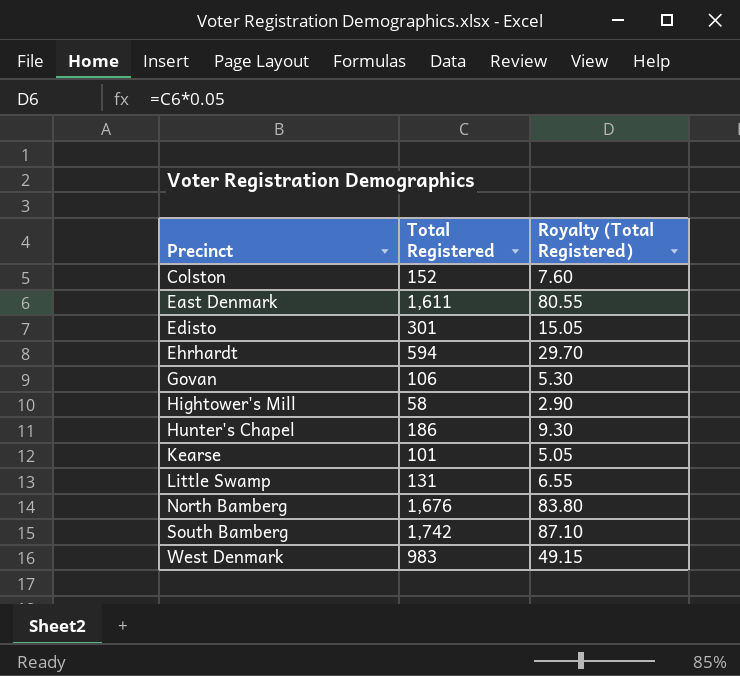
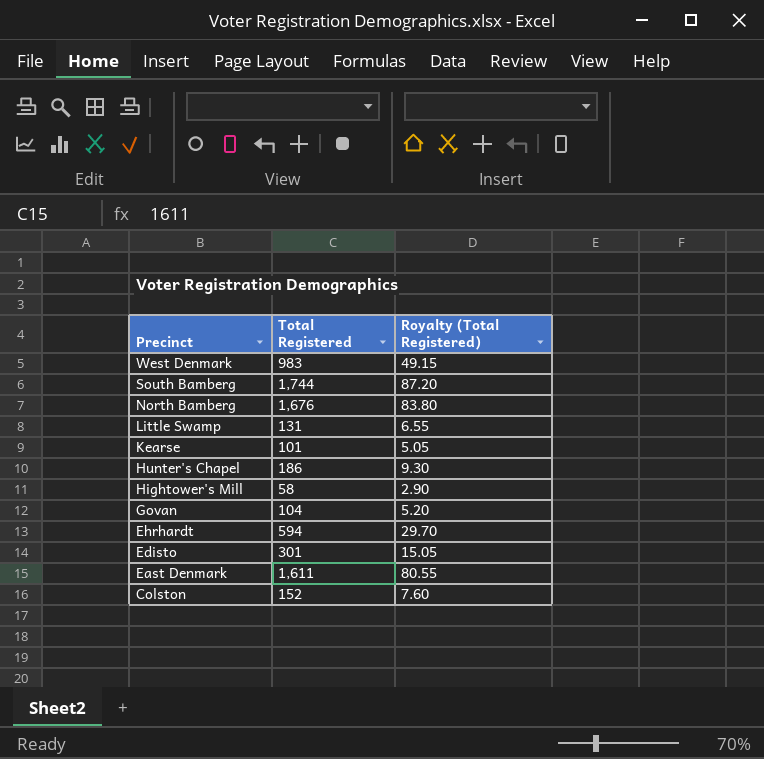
row order: Precinct ascending -> Precinct descending
South Bamberg | Total Registered: 1,742 -> 1,744
South Bamberg | Royalty (Total Registered): 87.10 -> 87.20
Govan | Total Registered: 106 -> 104
Govan | Royalty (Total Registered): 5.30 -> 5.20

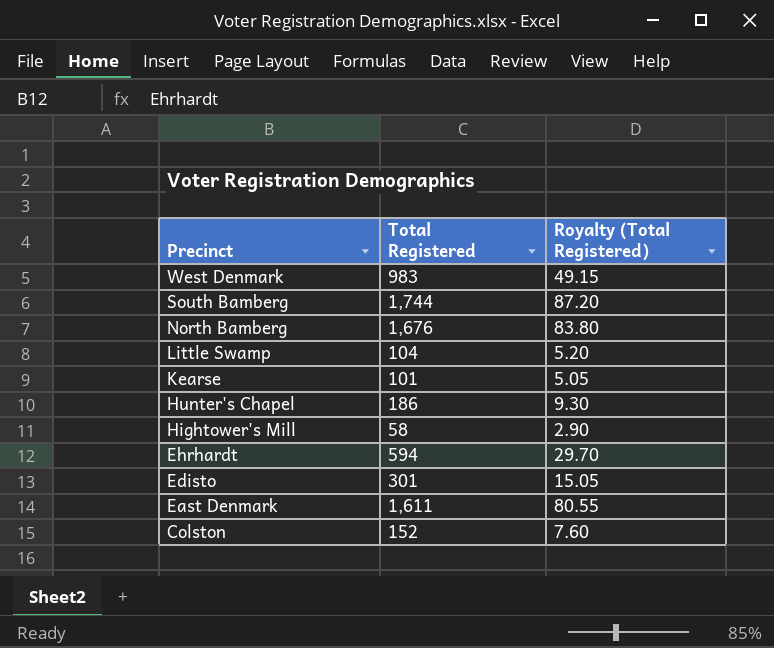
row Govan: 104 | 5.20 -> none
Little Swamp | Total Registered: 131 -> 104
Little Swamp | Royalty (Total Registered): 6.55 -> 5.20

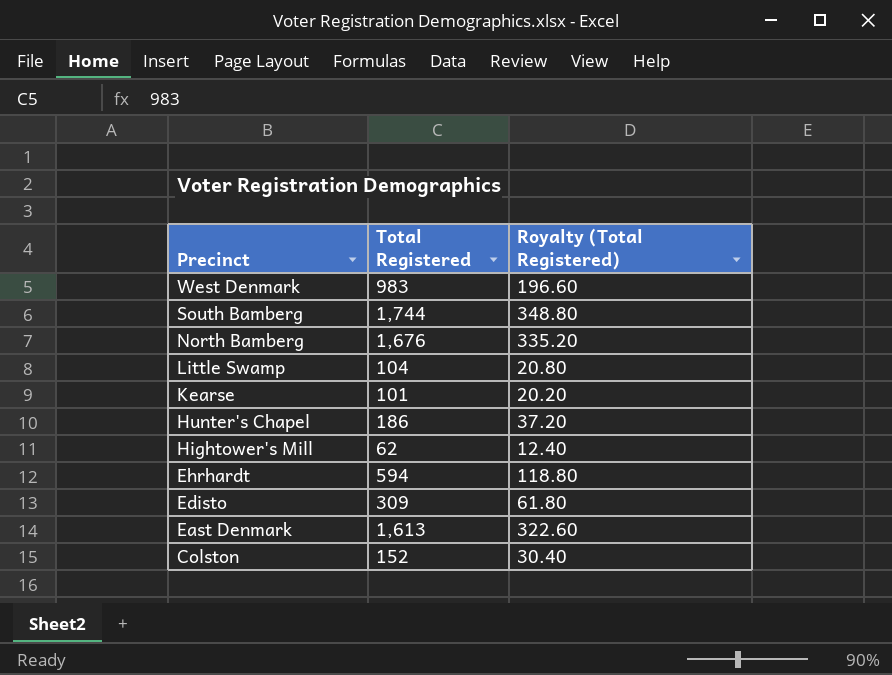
column Royalty (Total Registered) | formula: [Total Registered] * 0.05 -> [Total Registered] * 0.2
Hightower's Mill | Total Registered: 58 -> 62
Edisto | Total Registered: 301 -> 309
East Denmark | Total Registered: 1,611 -> 1,613

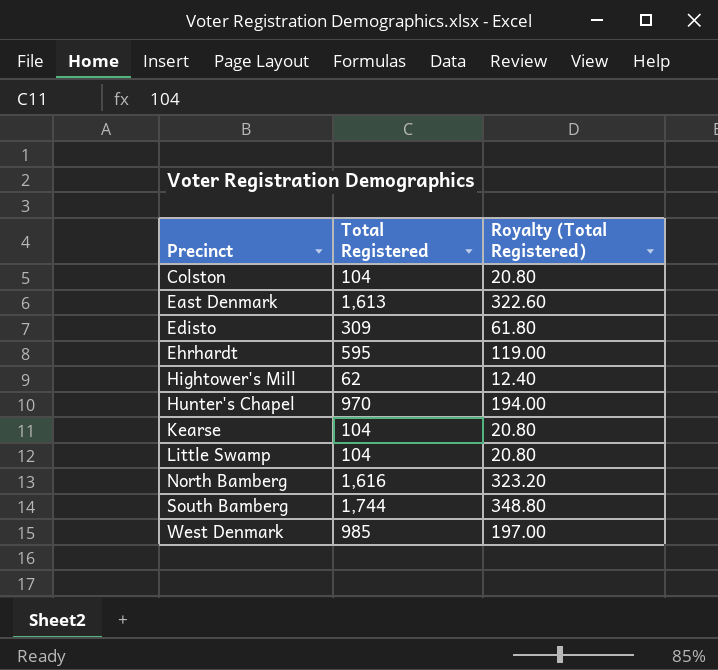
row order: Precinct descending -> Precinct ascending
Colston | Total Registered: 152 -> 104
Colston | Royalty (Total Registered): 30.40 -> 20.80
Ehrhardt | Total Registered: 594 -> 595
Ehrhardt | Royalty (Total Registered): 118.80 -> 119.00
Hunter's Chapel | Total Registered: 186 -> 970
Hunter's Chapel | Royalty (Total Registered): 37.20 -> 194.00
Kearse | Total Registered: 101 -> 104
Kearse | Royalty (Total Registered): 20.20 -> 20.80
North Bamberg | Total Registered: 1,676 -> 1,616
North Bamberg | Royalty (Total Registered): 335.20 -> 323.20
West Denmark | Total Registered: 983 -> 985
West Denmark | Royalty (Total Registered): 196.60 -> 197.00

